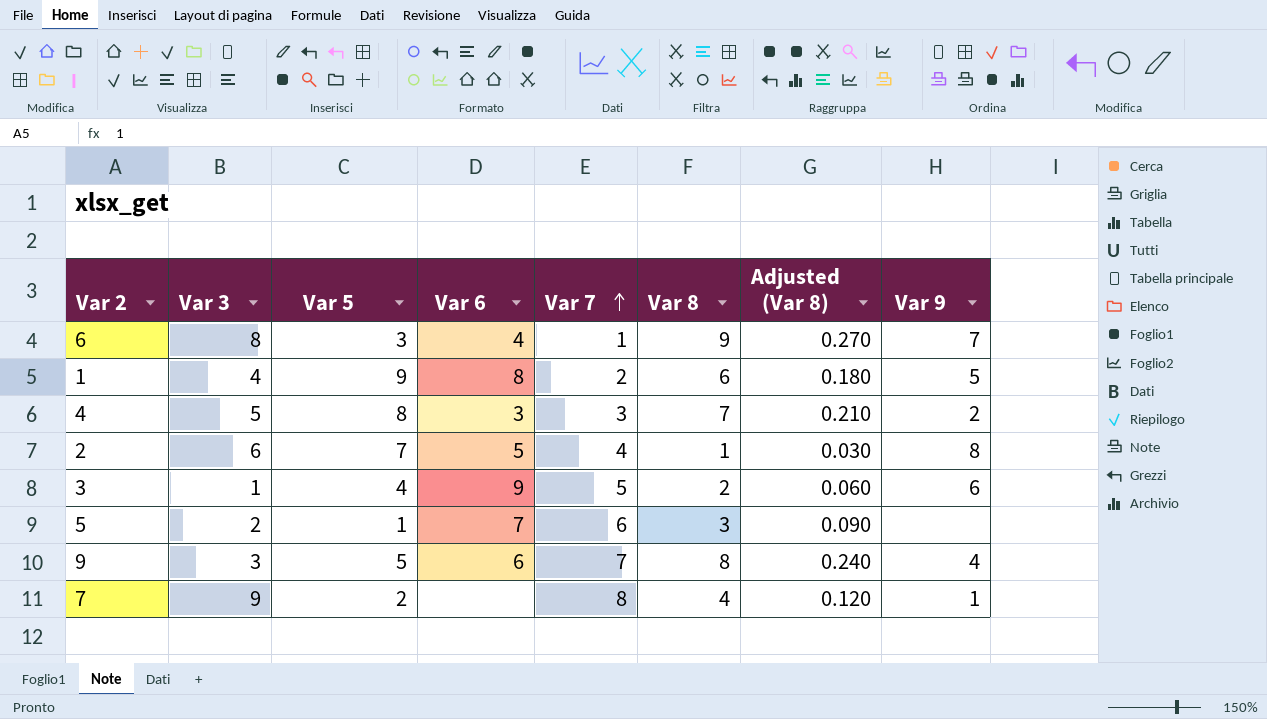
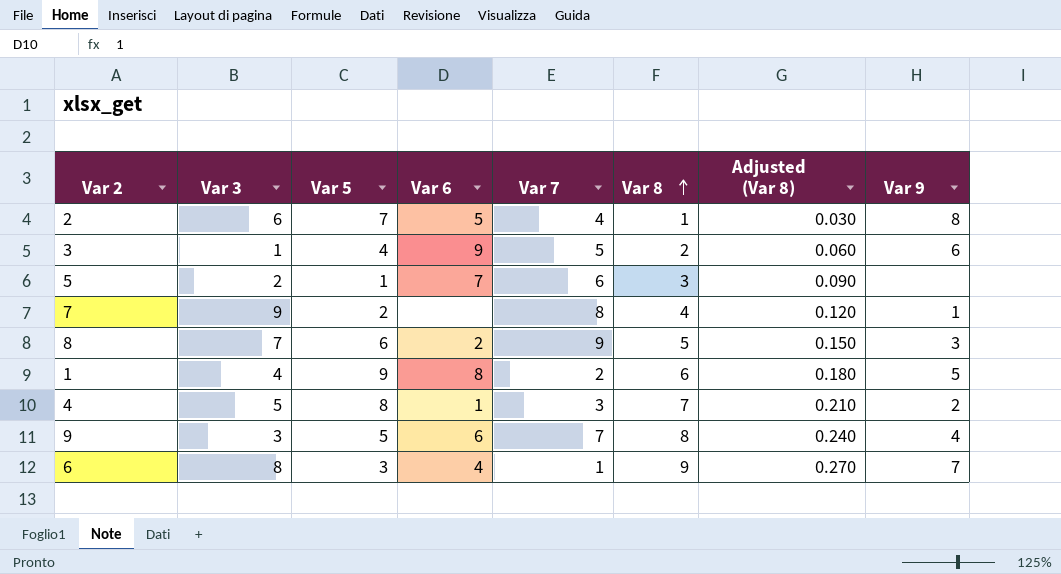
row order: Var 7 ascending -> Var 8 ascending
row 8: none -> 7 | 6 | 2 | 9 | 5 | 0.150 | 3
4 | Var 6: 3 -> 1

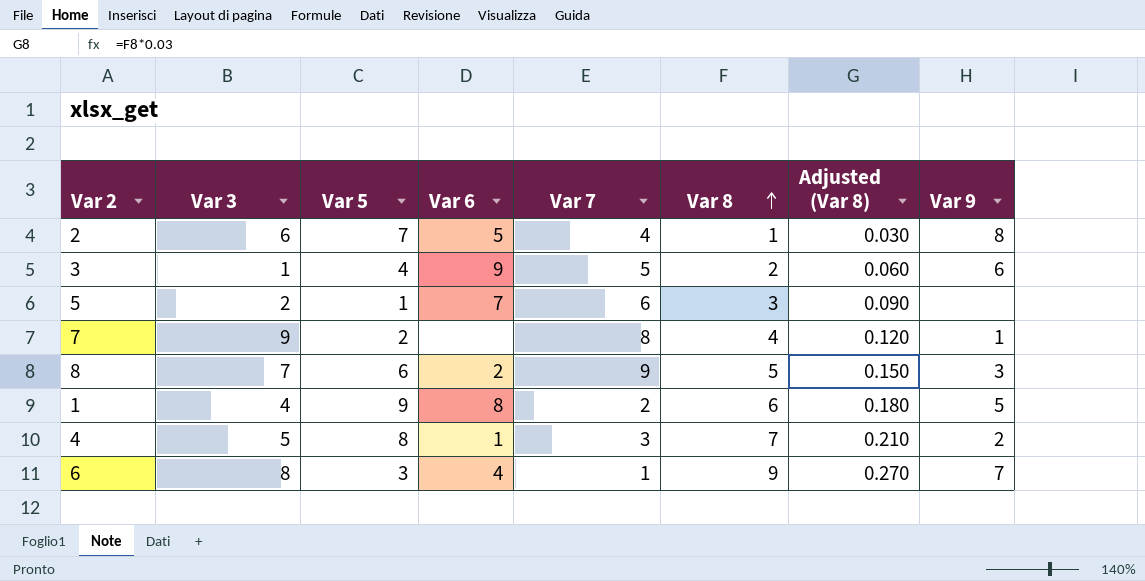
row 9: 3 | 5 | 6 | 7 | 8 | 0.240 | 4 -> none

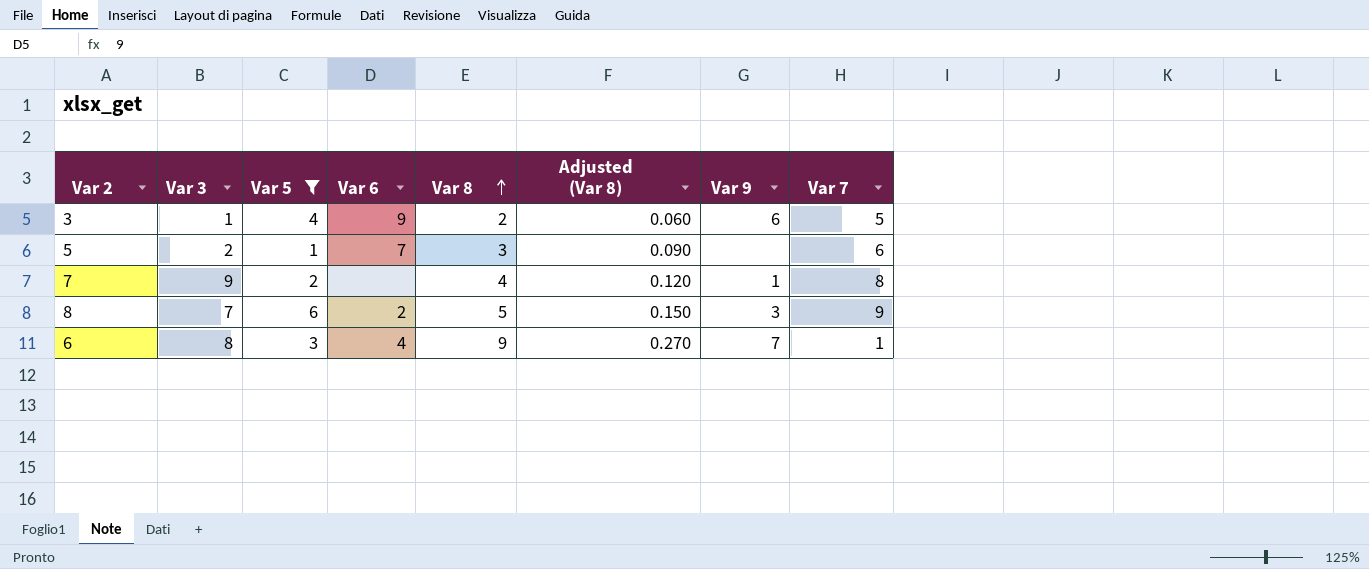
filter: none -> Var 5 <= 6
column Var 7 | position: 5 -> 8

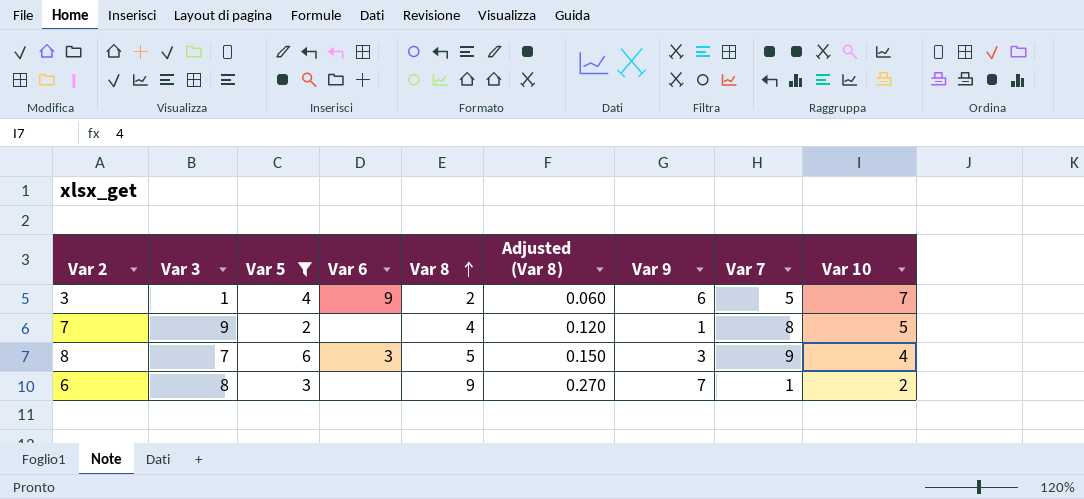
column Var 10 | position: none -> 9
row 5: 2 | 1 | 7 | 3 | 0.090 | none | 6 -> none
8 | Var 6: 2 -> 3
6 | Var 6: 4 -> none

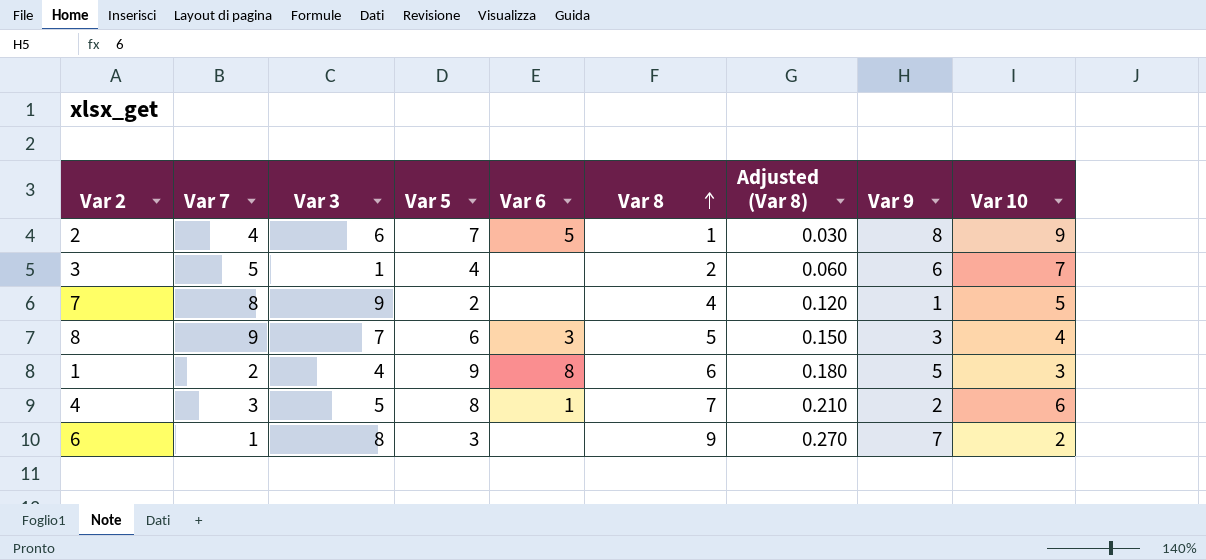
filter: Var 5 <= 6 -> none
column Var 7 | position: 8 -> 2
3 | Var 6: 9 -> none

